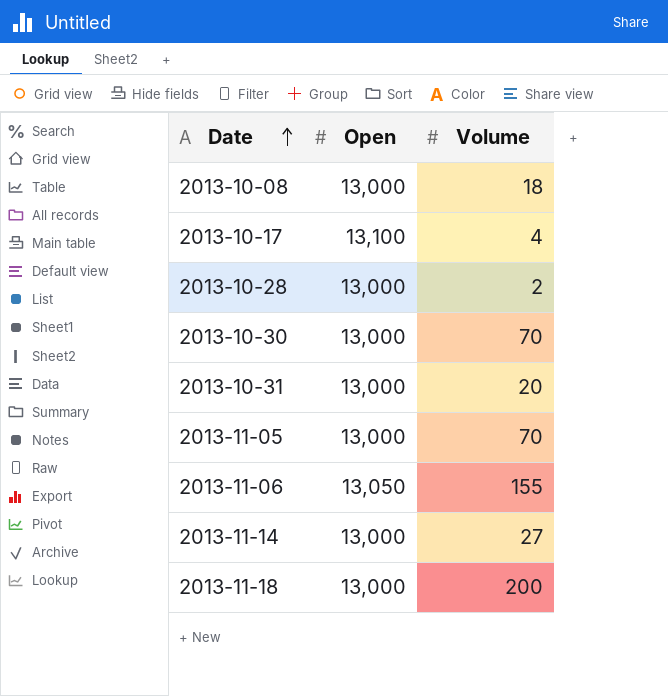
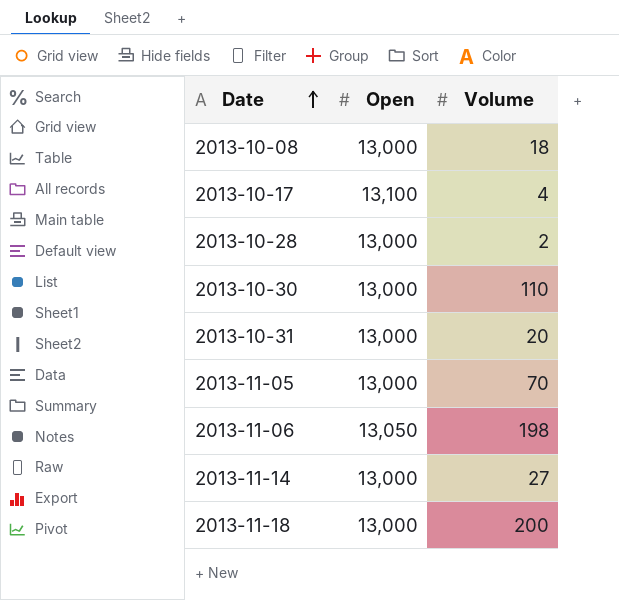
2013-10-30 | Volume: 70 -> 110
2013-11-06 | Volume: 155 -> 198

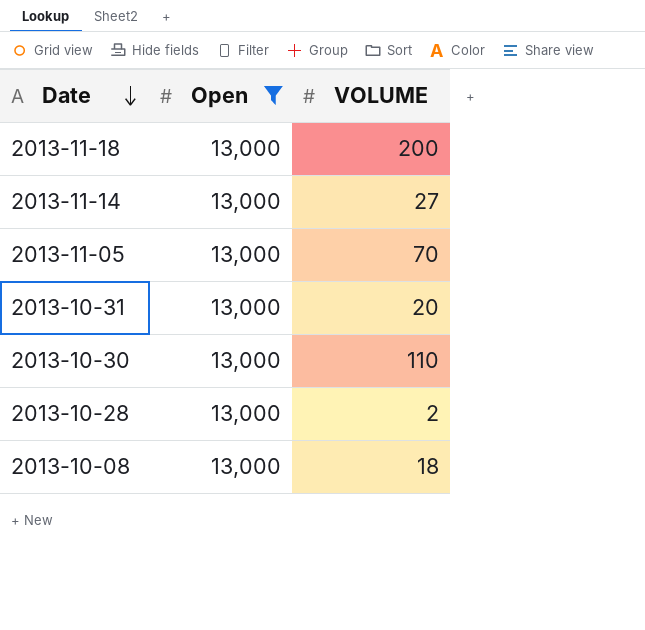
filter: none -> Open = 13,000
row order: Date ascending -> Date descending
column name: Volume -> VOLUME

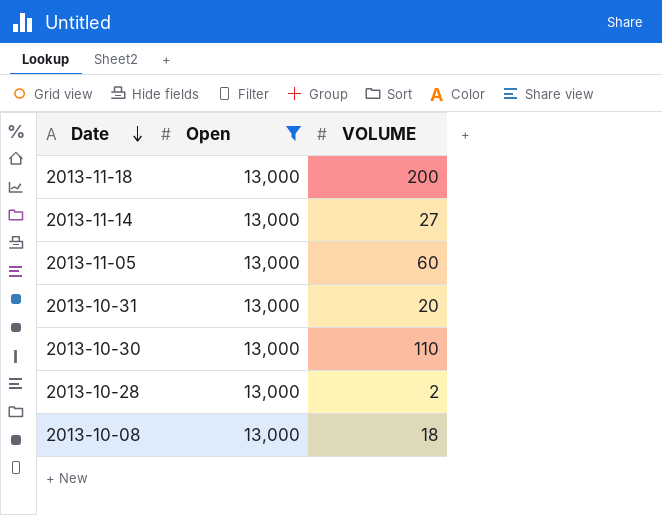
2013-11-05 | VOLUME: 70 -> 60

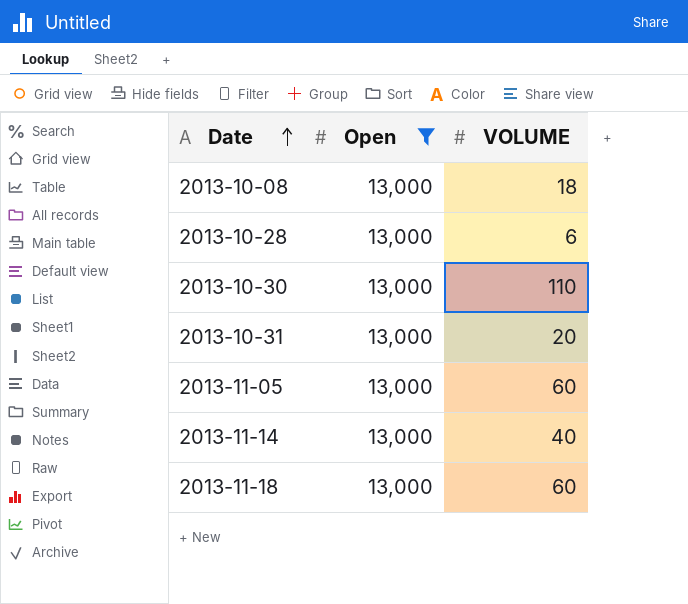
row order: Date descending -> Date ascending
2013-10-28 | VOLUME: 2 -> 6
2013-11-14 | VOLUME: 27 -> 40
2013-11-18 | VOLUME: 200 -> 60

